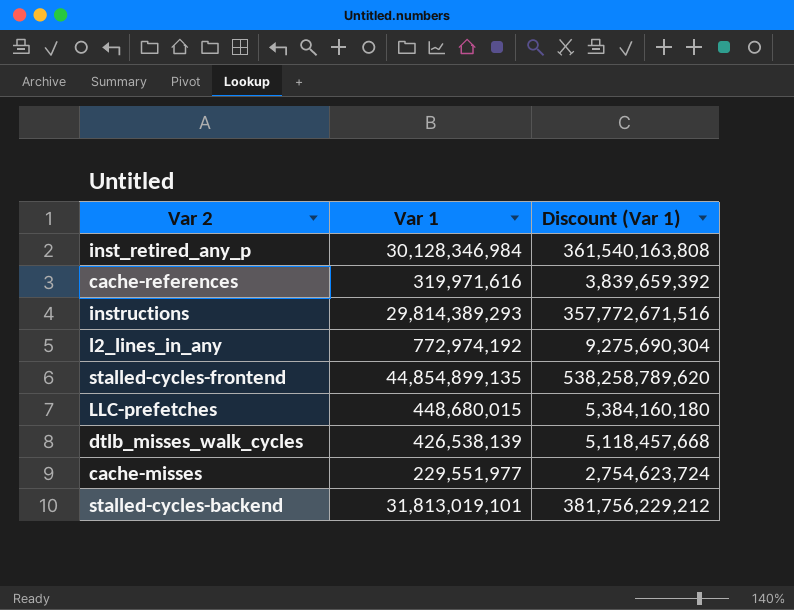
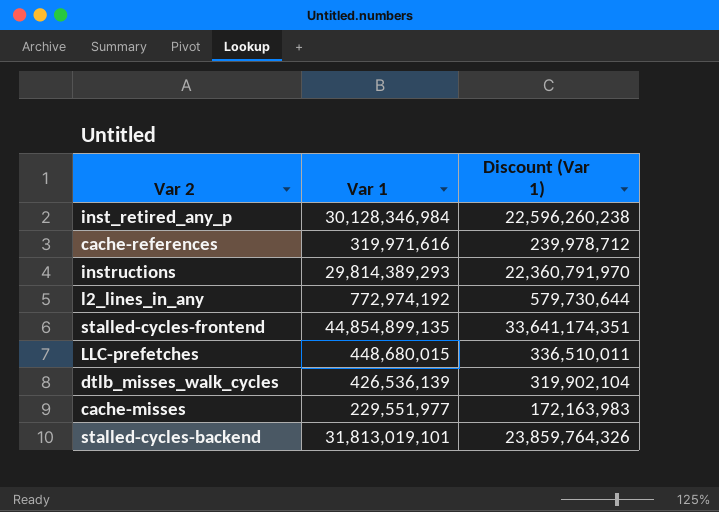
column Discount (Var 1) | formula: [Var 1] * 12 -> [Var 1] * 0.75
dtlb_misses_walk_cycles | Var 1: 426,538,139 -> 426,536,139

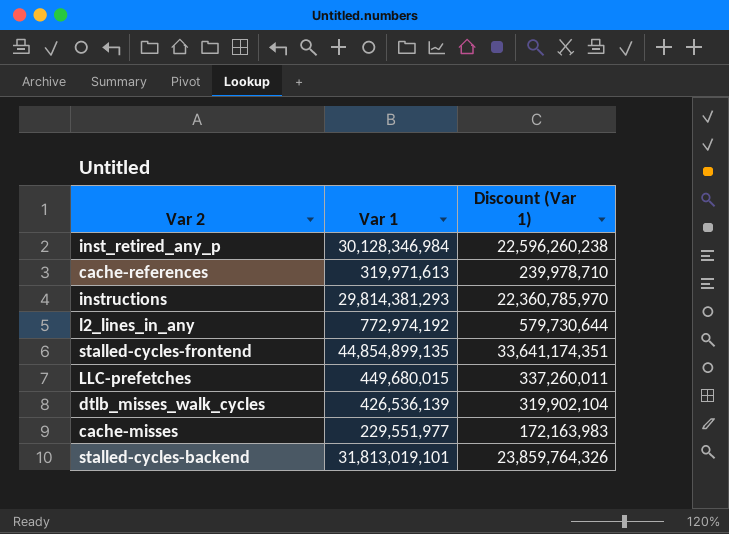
cache-references | Var 1: 319,971,616 -> 319,971,613
cache-references | Discount (Var 1): 239,978,712 -> 239,978,710
instructions | Var 1: 29,814,389,293 -> 29,814,381,293
instructions | Discount (Var 1): 22,360,791,970 -> 22,360,785,970
LLC-prefetches | Var 1: 448,680,015 -> 449,680,015
LLC-prefetches | Discount (Var 1): 336,510,011 -> 337,260,011

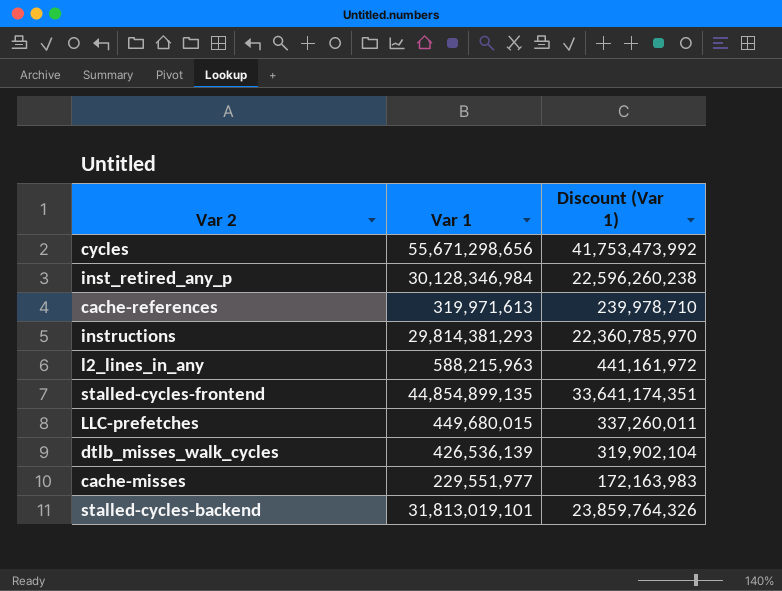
row cycles: none -> 55,671,298,656 | 41,753,473,992
l2_lines_in_any | Var 1: 772,974,192 -> 588,215,963
l2_lines_in_any | Discount (Var 1): 579,730,644 -> 441,161,972

